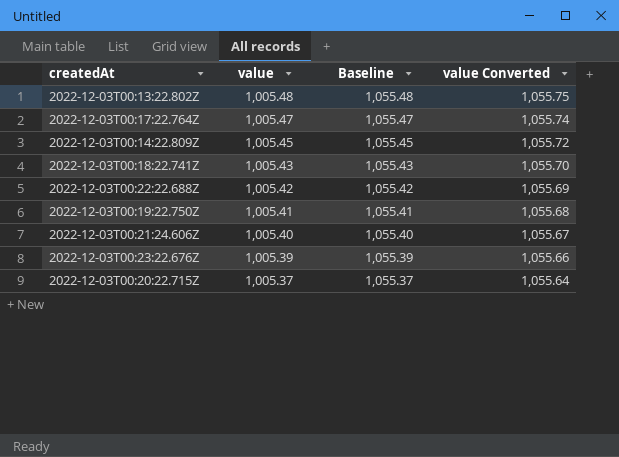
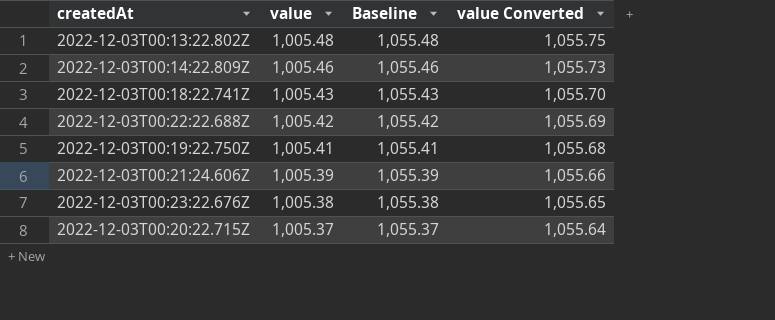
row 2022-12-03T00:17:22.764Z: 1,005.47 | 1,055.47 | 1,055.74 -> none
2022-12-03T00:14:22.809Z | value: 1,005.45 -> 1,005.46
2022-12-03T00:14:22.809Z | Baseline: 1,055.45 -> 1,055.46
2022-12-03T00:14:22.809Z | value Converted: 1,055.72 -> 1,055.73
2022-12-03T00:21:24.606Z | value: 1,005.40 -> 1,005.39
2022-12-03T00:21:24.606Z | Baseline: 1,055.40 -> 1,055.39
2022-12-03T00:21:24.606Z | value Converted: 1,055.67 -> 1,055.66
2022-12-03T00:23:22.676Z | value: 1,005.39 -> 1,005.38
2022-12-03T00:23:22.676Z | Baseline: 1,055.39 -> 1,055.38
2022-12-03T00:23:22.676Z | value Converted: 1,055.66 -> 1,055.65

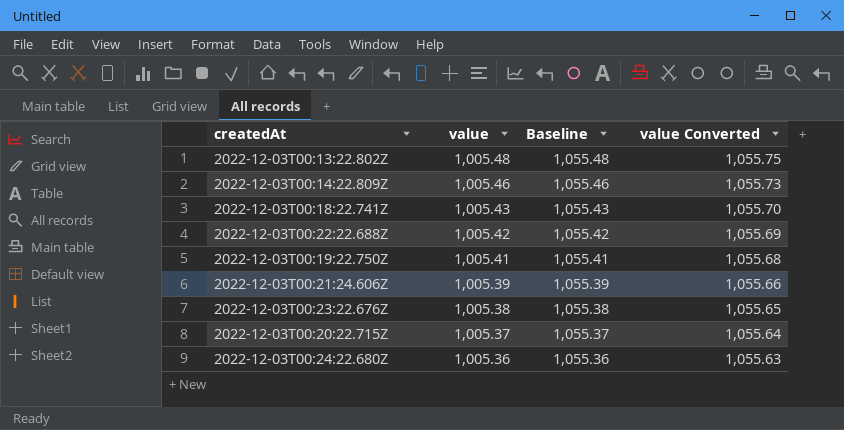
row 2022-12-03T00:24:22.680Z: none -> 1,005.36 | 1,055.36 | 1,055.63

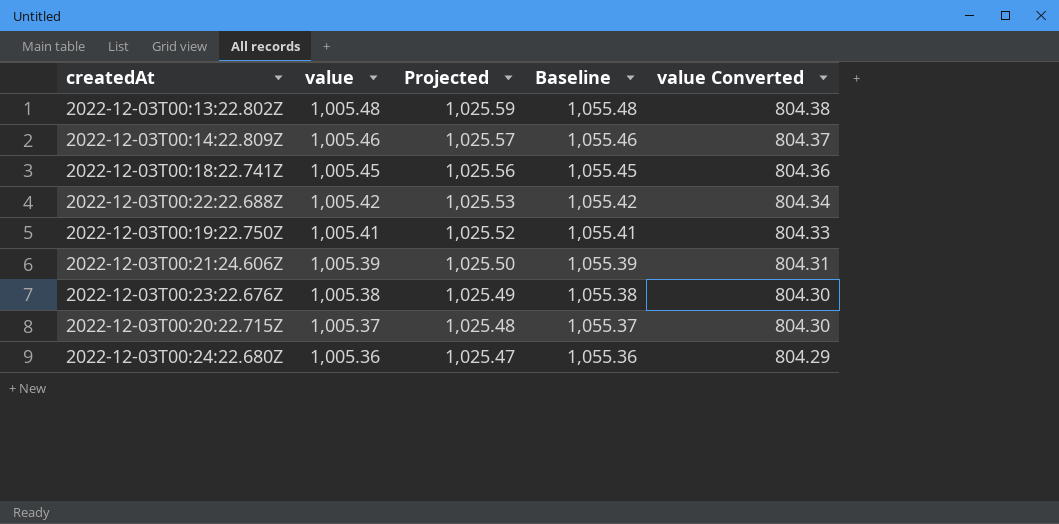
column Projected | formula: none -> [value] * 1.02
column value Converted | formula: [value] * 1.05 -> [value] * 0.8
2022-12-03T00:18:22.741Z | value: 1,005.43 -> 1,005.45
2022-12-03T00:18:22.741Z | Baseline: 1,055.43 -> 1,055.45

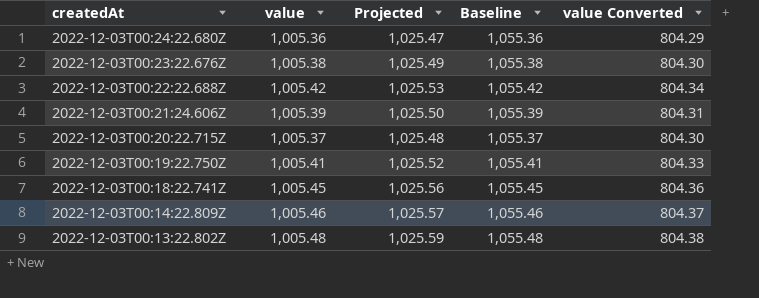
row order: value descending -> createdAt descending

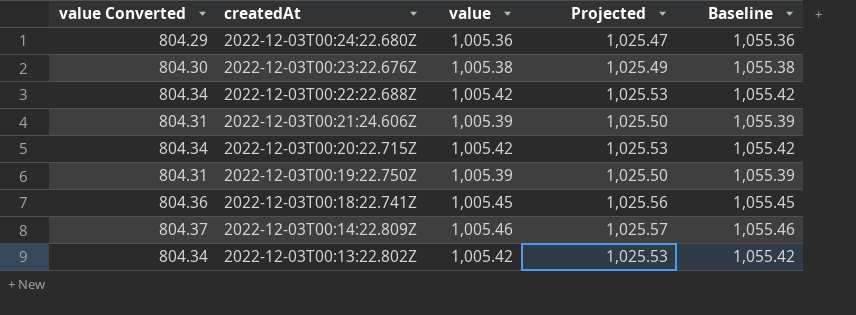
column value Converted | position: 5 -> 1
2022-12-03T00:20:22.715Z | value Converted: 804.30 -> 804.34
2022-12-03T00:20:22.715Z | value: 1,005.37 -> 1,005.42
2022-12-03T00:20:22.715Z | Projected: 1,025.48 -> 1,025.53
2022-12-03T00:20:22.715Z | Baseline: 1,055.37 -> 1,055.42
2022-12-03T00:19:22.750Z | value Converted: 804.33 -> 804.31
2022-12-03T00:19:22.750Z | value: 1,005.41 -> 1,005.39
2022-12-03T00:19:22.750Z | Projected: 1,025.52 -> 1,025.50
2022-12-03T00:19:22.750Z | Baseline: 1,055.41 -> 1,055.39
2022-12-03T00:13:22.802Z | value Converted: 804.38 -> 804.34
2022-12-03T00:13:22.802Z | value: 1,005.48 -> 1,005.42
2022-12-03T00:13:22.802Z | Projected: 1,025.59 -> 1,025.53
2022-12-03T00:13:22.802Z | Baseline: 1,055.48 -> 1,055.42

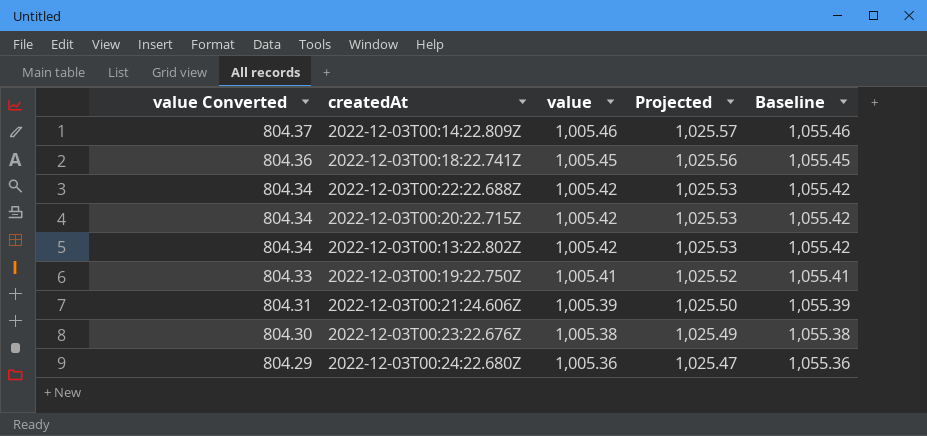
row order: createdAt descending -> value Converted descending
2022-12-03T00:19:22.750Z | value Converted: 804.31 -> 804.33
2022-12-03T00:19:22.750Z | value: 1,005.39 -> 1,005.41
2022-12-03T00:19:22.750Z | Projected: 1,025.50 -> 1,025.52
2022-12-03T00:19:22.750Z | Baseline: 1,055.39 -> 1,055.41

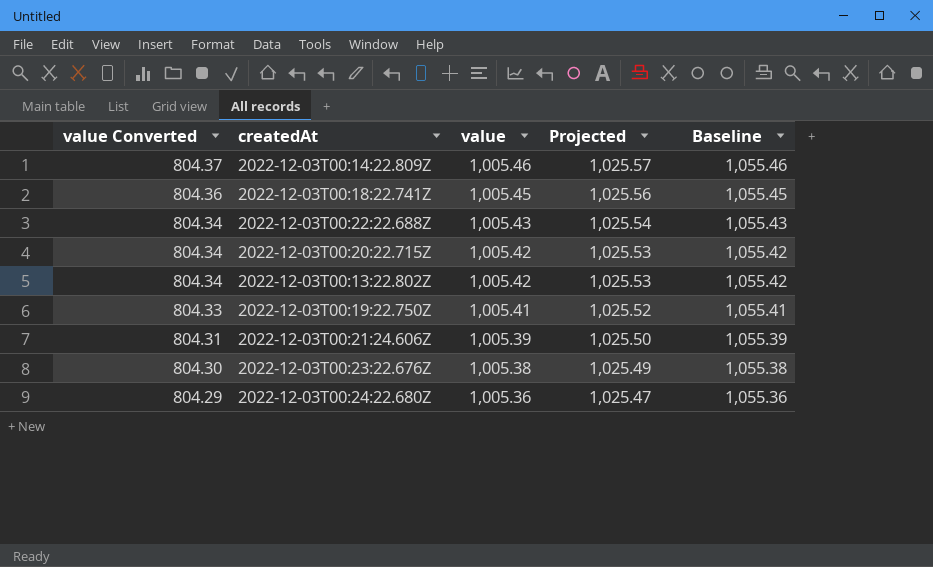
2022-12-03T00:22:22.688Z | value: 1,005.42 -> 1,005.43
2022-12-03T00:22:22.688Z | Projected: 1,025.53 -> 1,025.54
2022-12-03T00:22:22.688Z | Baseline: 1,055.42 -> 1,055.43

